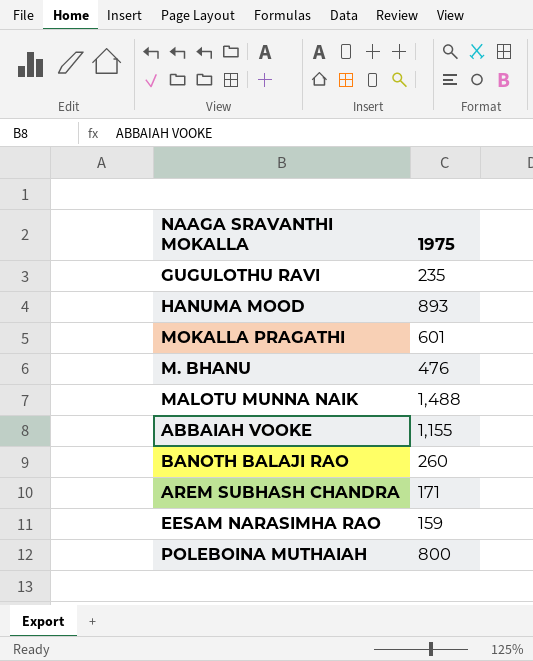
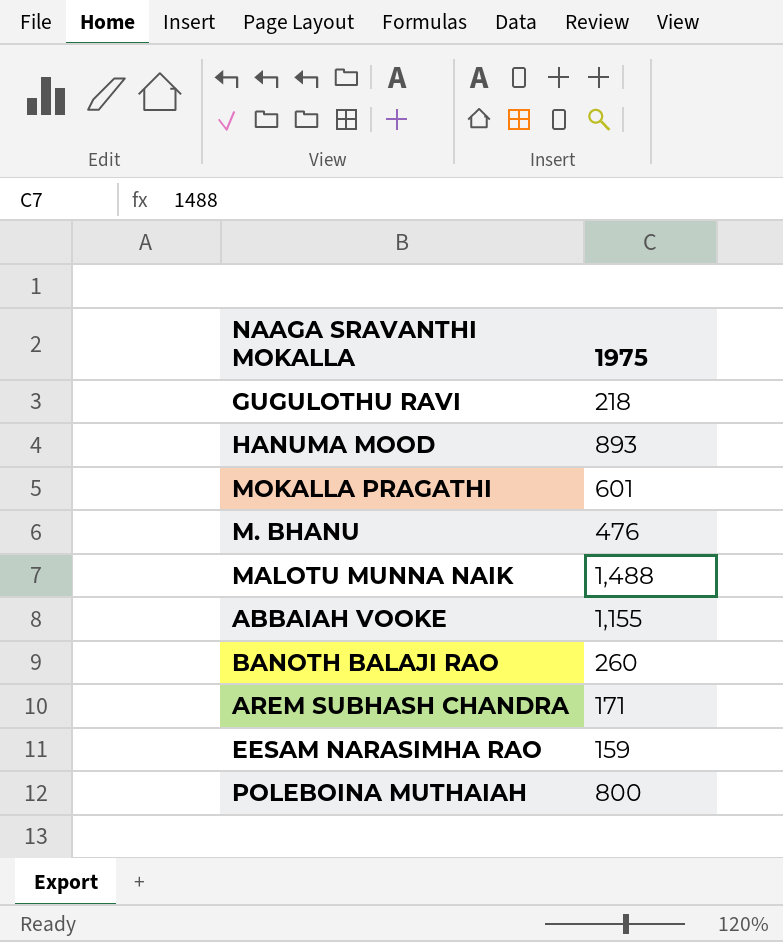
GUGULOTHU RAVI | 1975: 235 -> 218

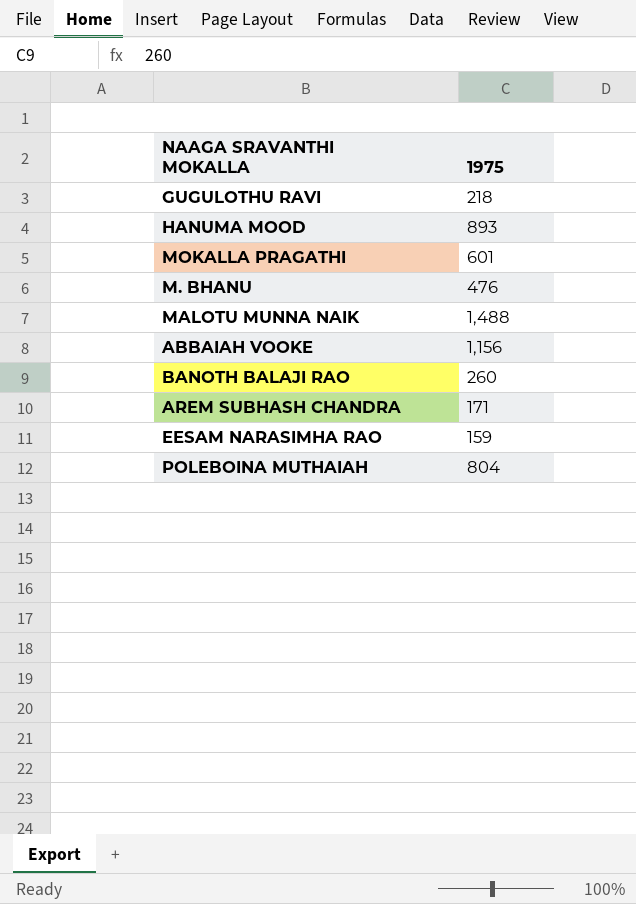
ABBAIAH VOOKE | 1975: 1,155 -> 1,156
POLEBOINA MUTHAIAH | 1975: 800 -> 804

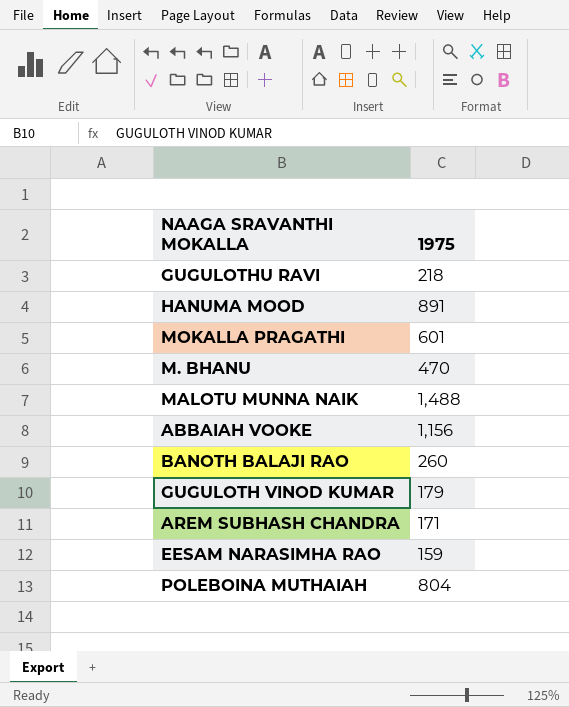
HANUMA MOOD | 1975: 893 -> 891
M. BHANU | 1975: 476 -> 470
row GUGULOTH VINOD KUMAR: none -> 179

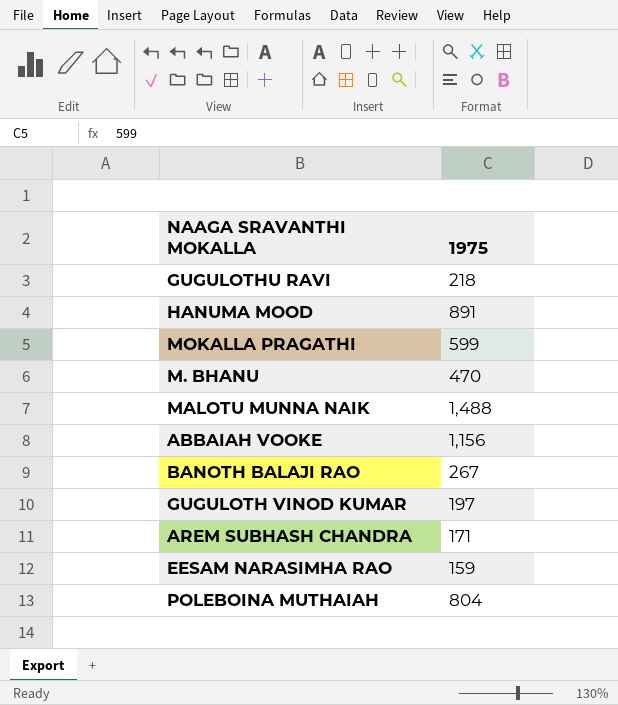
MOKALLA PRAGATHI | 1975: 601 -> 599
BANOTH BALAJI RAO | 1975: 260 -> 267
GUGULOTH VINOD KUMAR | 1975: 179 -> 197

